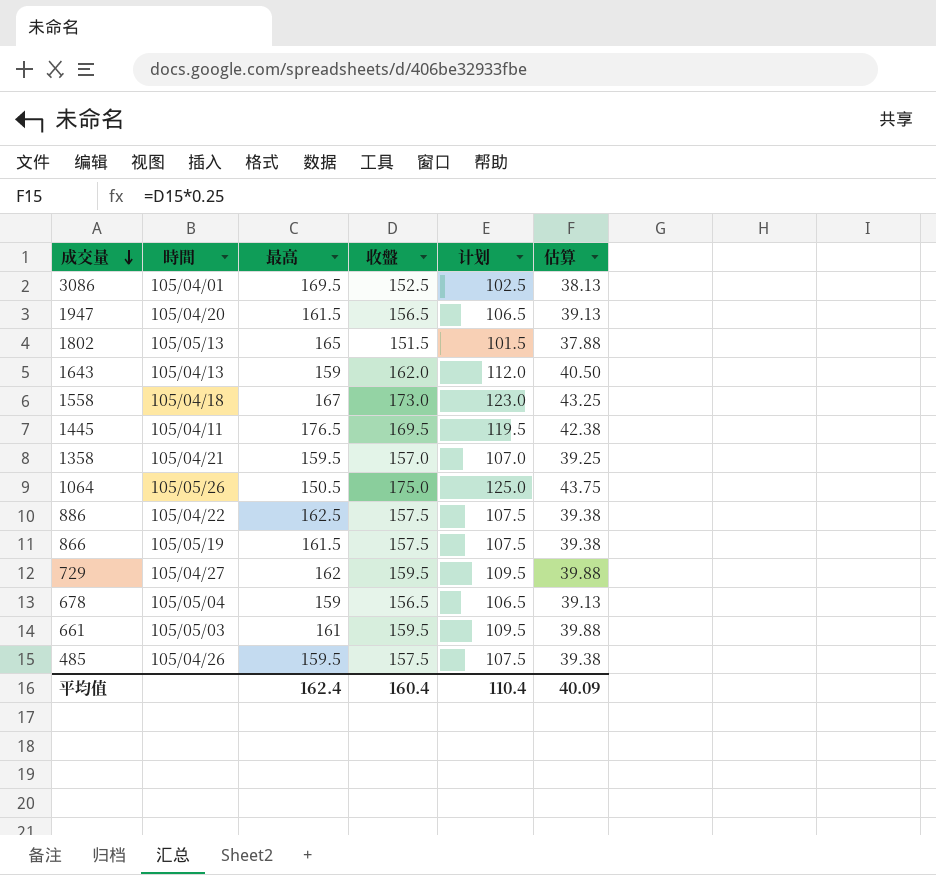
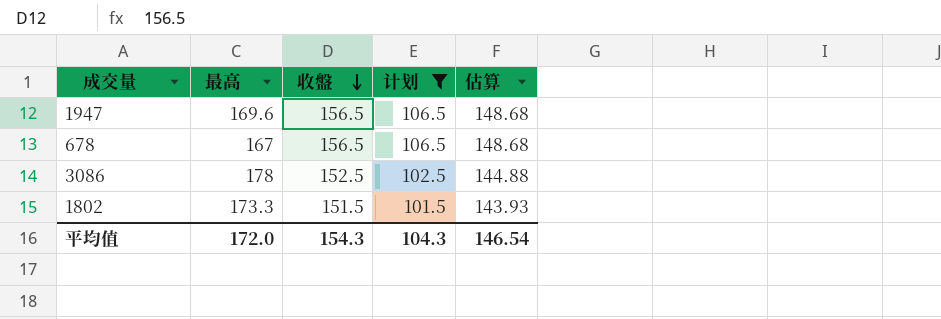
filter: none -> 计划 <= 106.5
row order: 成交量 descending -> 收盤 descending
column 時間 | position: 2 -> none
column 估算 | formula: [收盤] * 0.25 -> [收盤] * 0.95
1947 | 最高: 161.5 -> 169.6
678 | 最高: 159 -> 167
3086 | 最高: 169.5 -> 178
1802 | 最高: 165 -> 173.3
平均值 | 最高: 162.4 -> 172.0
平均值 | 收盤: 160.4 -> 154.3
平均值 | 计划: 110.4 -> 104.3
平均值 | 估算: 40.09 -> 146.54

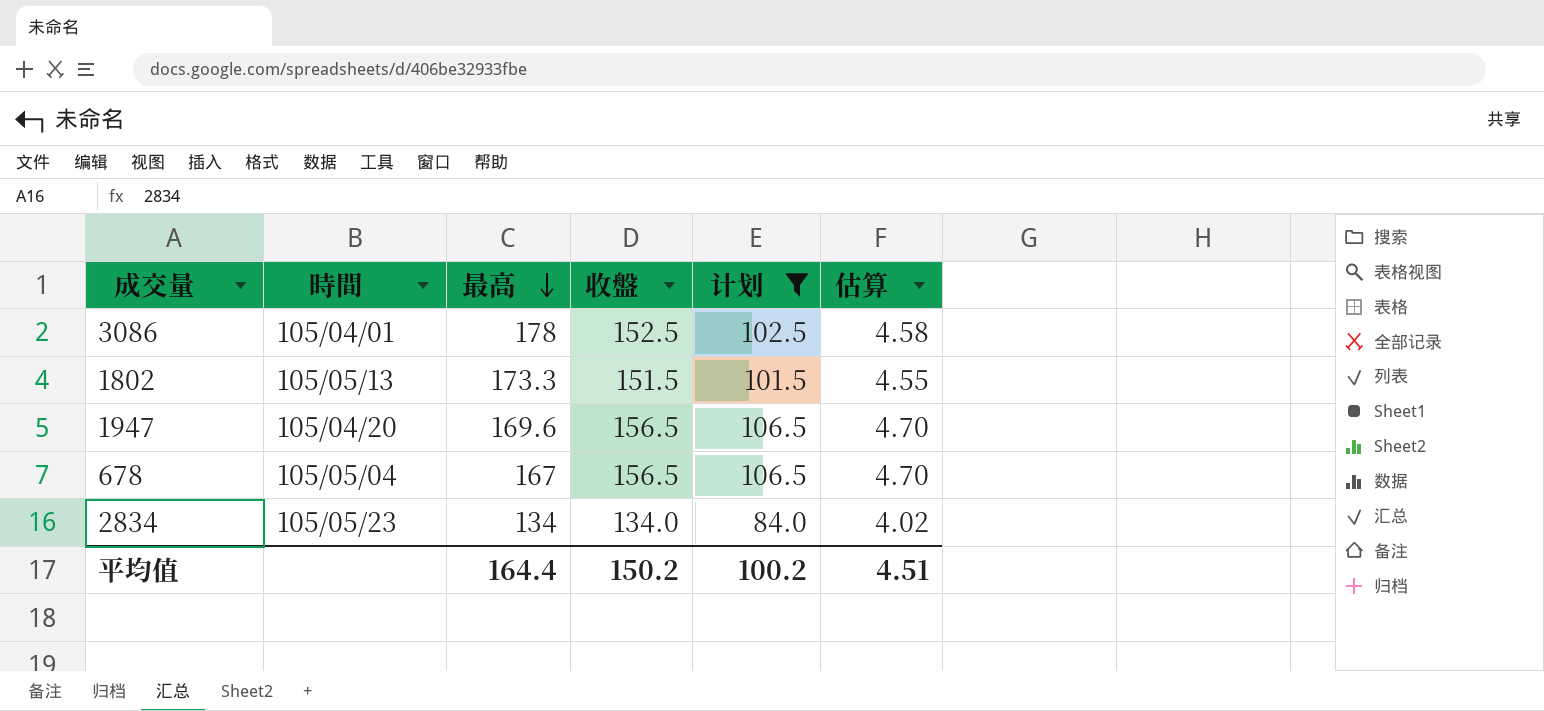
row order: 收盤 descending -> 最高 descending
column 時間 | position: none -> 2
column 估算 | formula: [收盤] * 0.95 -> [收盤] * 0.03
row 2834: none -> 105/05/23 | 134 | 134.0 | 84.0 | 4.02
平均值 | 最高: 172.0 -> 164.4
平均值 | 收盤: 154.3 -> 150.2
平均值 | 计划: 104.3 -> 100.2
平均值 | 估算: 146.54 -> 4.51

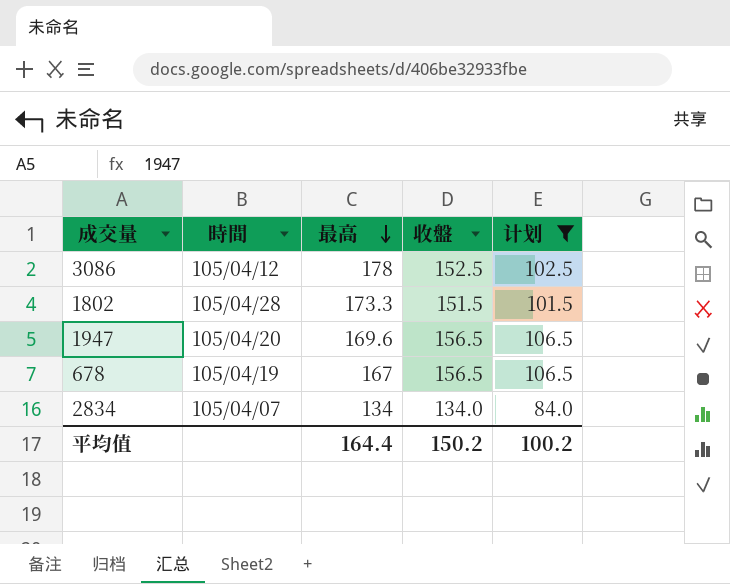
column 估算 | formula: [收盤] * 0.03 -> none
3086 | 時間: 105/04/01 -> 105/04/12
1802 | 時間: 105/05/13 -> 105/04/28
678 | 時間: 105/05/04 -> 105/04/19
2834 | 時間: 105/05/23 -> 105/04/07

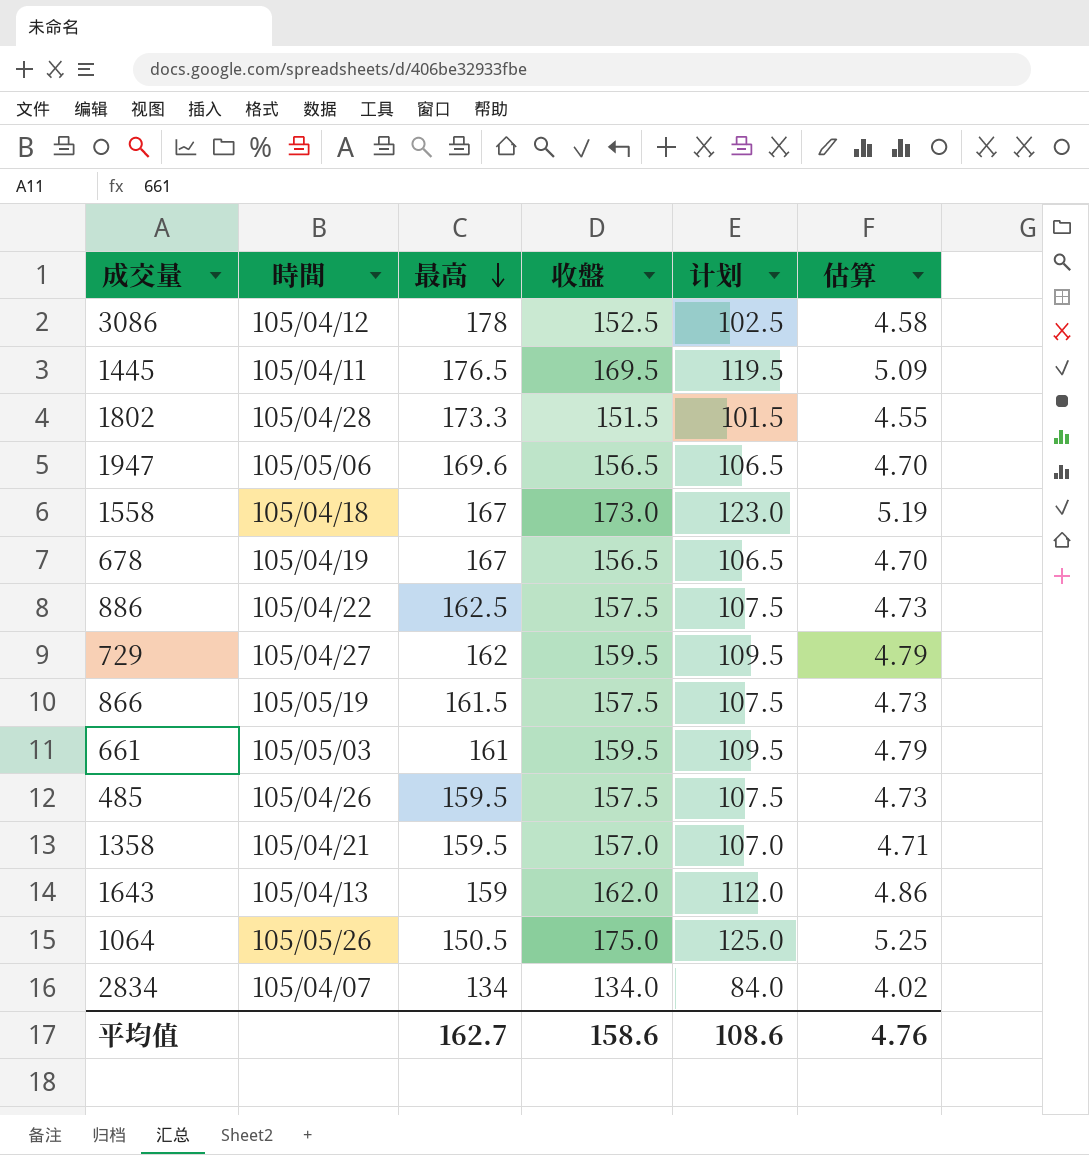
filter: 计划 <= 106.5 -> none
column 估算 | formula: none -> [收盤] * 0.03
1947 | 時間: 105/04/20 -> 105/05/06
平均值 | 最高: 164.4 -> 162.7
平均值 | 收盤: 150.2 -> 158.6
平均值 | 计划: 100.2 -> 108.6

